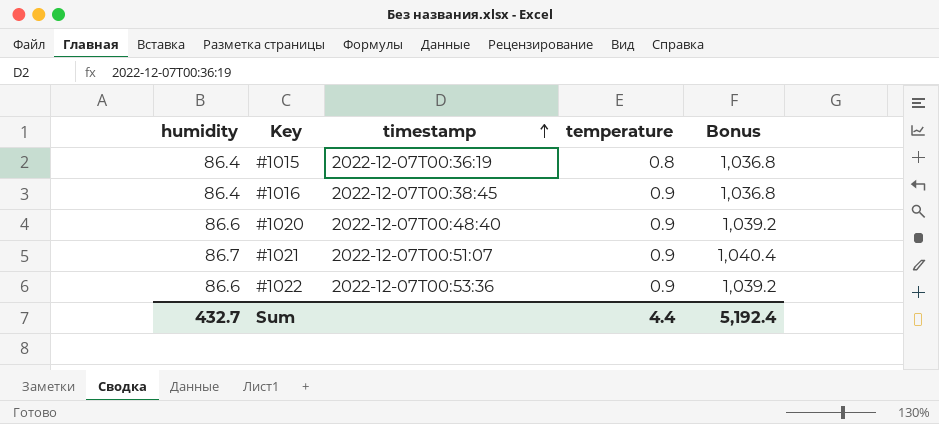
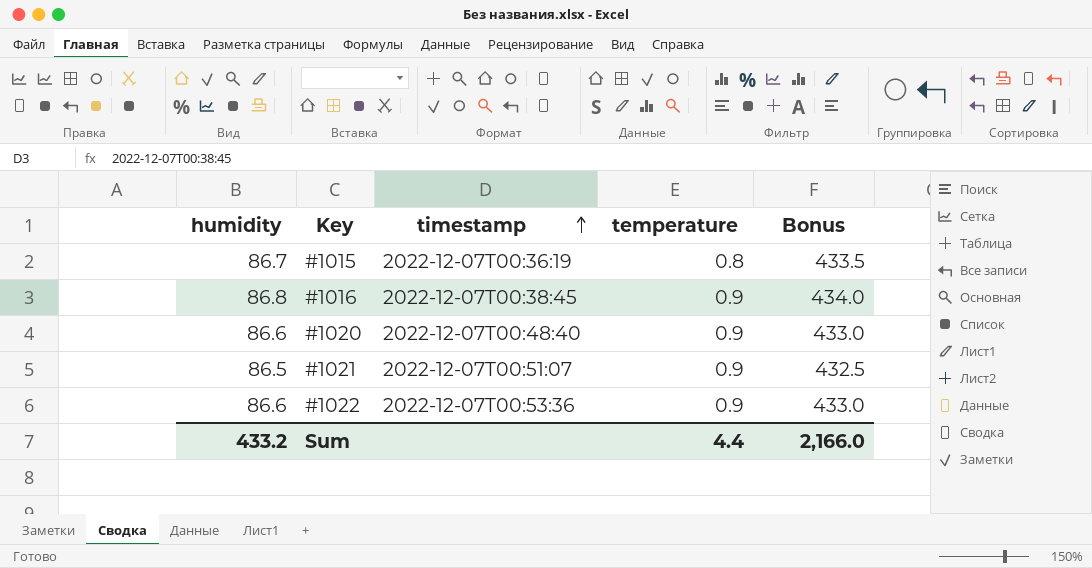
column Bonus | formula: [humidity] * 12 -> [humidity] * 5
#1015 | humidity: 86.4 -> 86.7
#1016 | humidity: 86.4 -> 86.8
#1021 | humidity: 86.7 -> 86.5
Sum | humidity: 432.7 -> 433.2
Sum | Bonus: 5,192.4 -> 2,166.0

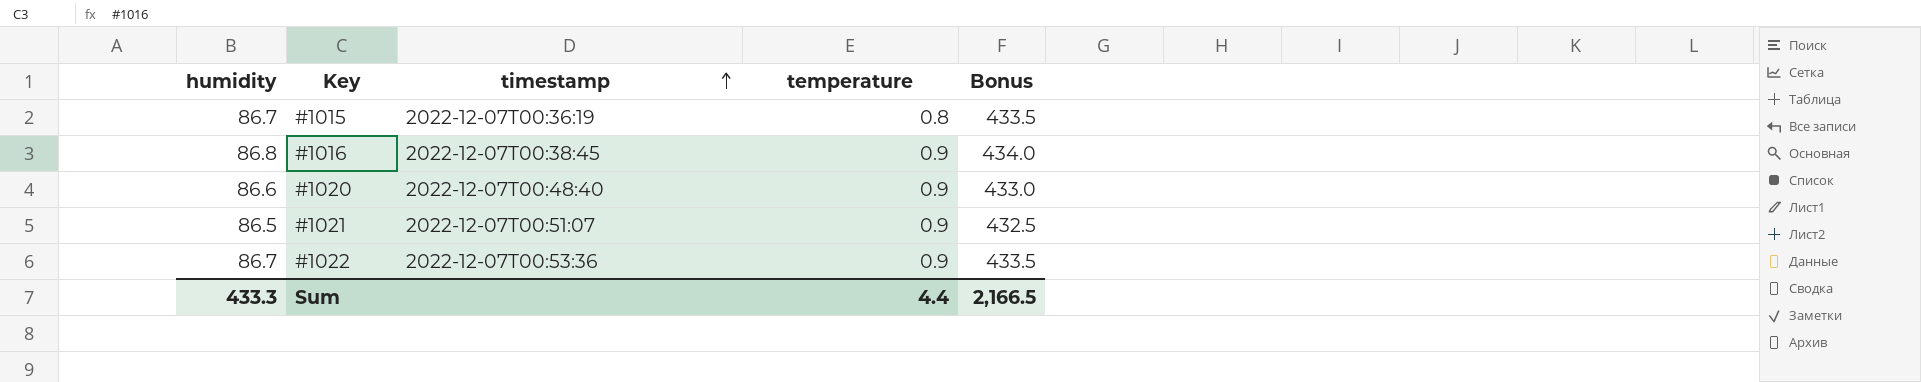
#1022 | humidity: 86.6 -> 86.7
#1022 | Bonus: 433.0 -> 433.5
Sum | humidity: 433.2 -> 433.3
Sum | Bonus: 2,166.0 -> 2,166.5

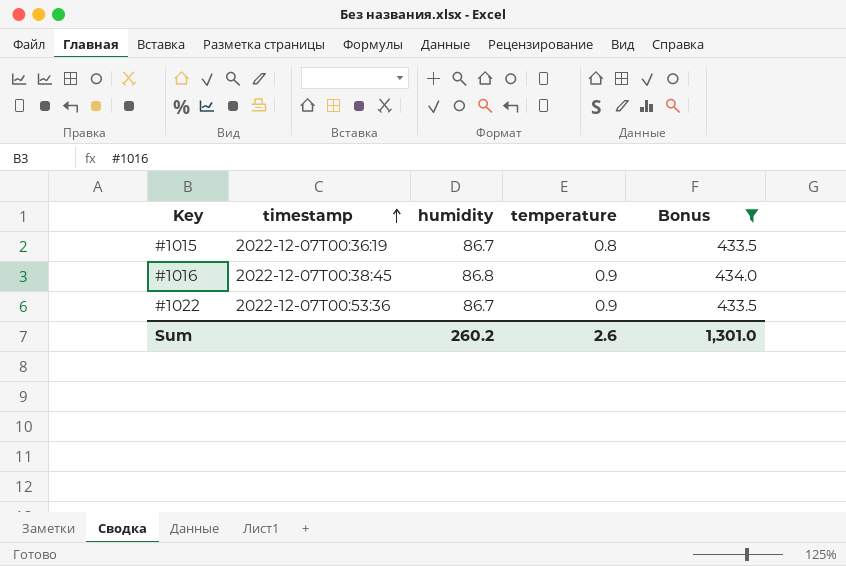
filter: none -> Bonus >= 433.5
column humidity | position: 1 -> 3
Sum | humidity: 433.3 -> 260.2
Sum | temperature: 4.4 -> 2.6
Sum | Bonus: 2,166.5 -> 1,301.0

